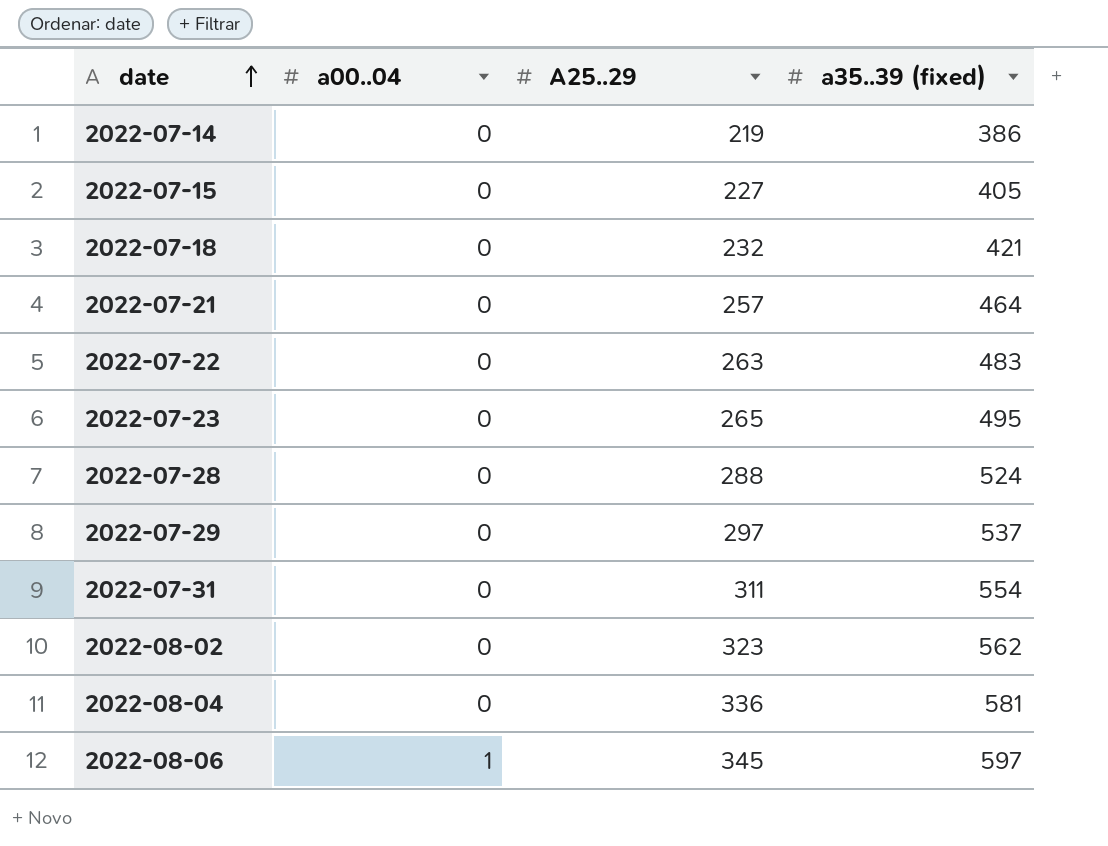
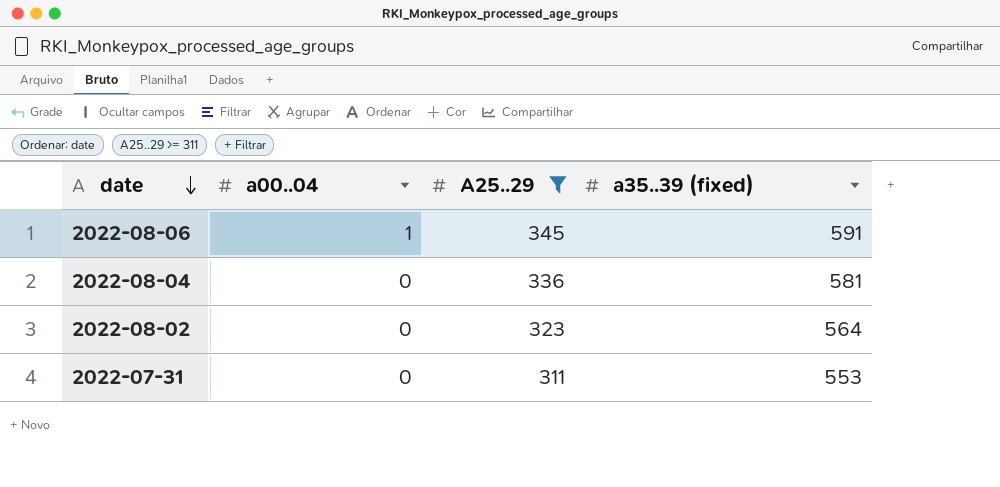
filter: none -> A25..29 >= 311
row order: date ascending -> date descending
2022-08-06 | a35..39 (fixed): 597 -> 591
2022-08-02 | a35..39 (fixed): 562 -> 564
2022-07-31 | a35..39 (fixed): 554 -> 553

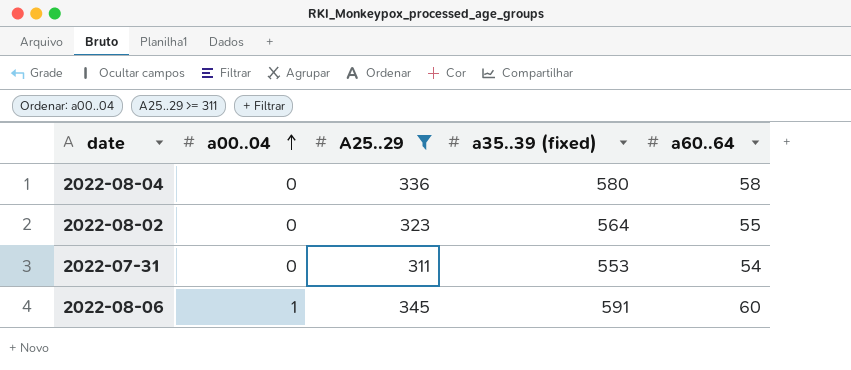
row order: date descending -> a00..04 ascending
column a60..64 | position: none -> 5
2022-08-04 | a35..39 (fixed): 581 -> 580

